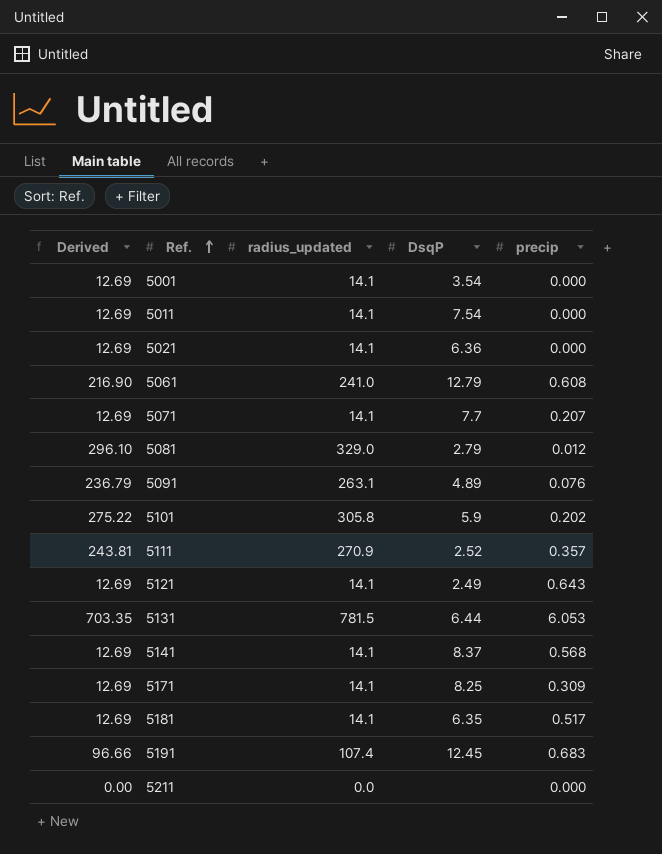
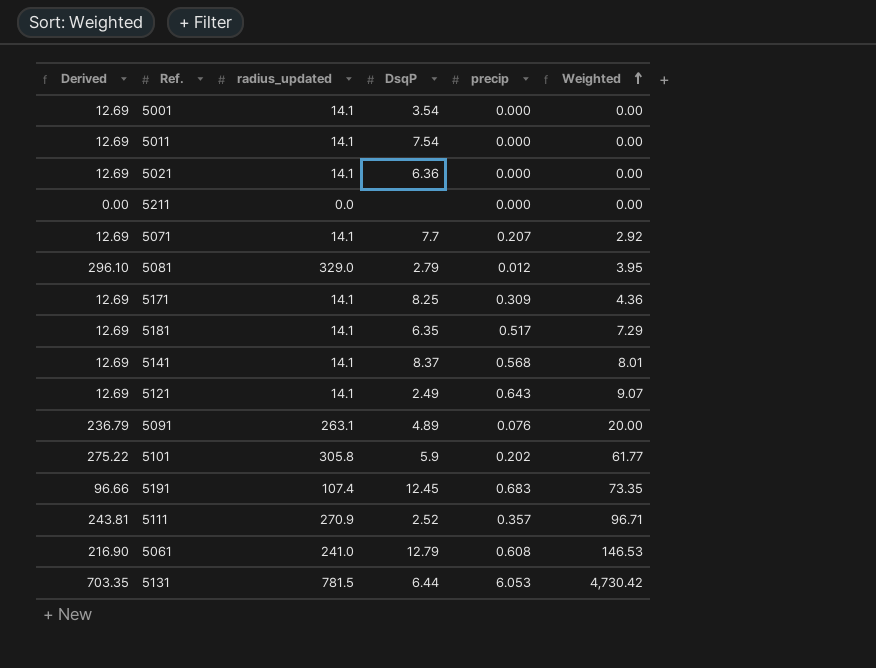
row order: Ref. ascending -> Weighted ascending
column Weighted | formula: none -> [radius_updated] * [precip]

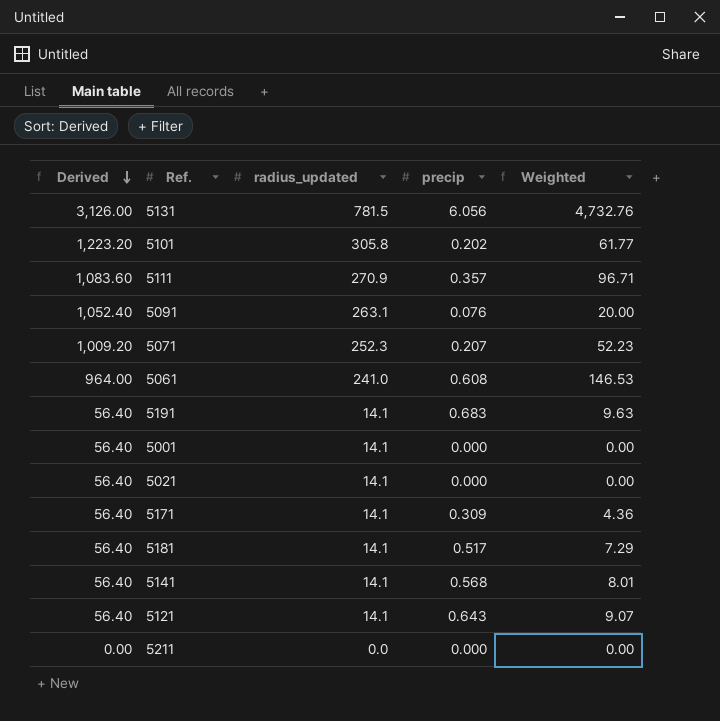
row order: Weighted ascending -> Derived descending
column DsqP | position: 4 -> none
column Derived | formula: [radius_updated] * 0.9 -> [radius_updated] * 4
row 5011: 12.69 | 14.1 | 7.54 | 0.000 | 0.00 -> none
row 5081: 296.10 | 329.0 | 2.79 | 0.012 | 3.95 -> none
5131 | precip: 6.053 -> 6.056
5131 | Weighted: 4,730.42 -> 4,732.76
5071 | radius_updated: 14.1 -> 252.3
5071 | Weighted: 2.92 -> 52.23
5191 | radius_updated: 107.4 -> 14.1
5191 | Weighted: 73.35 -> 9.63

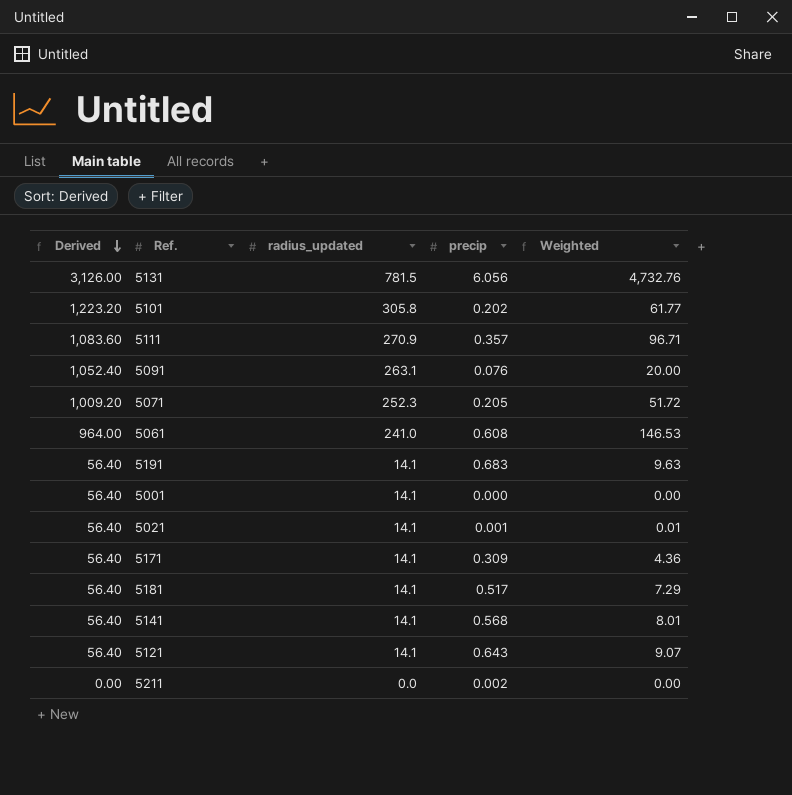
5071 | precip: 0.207 -> 0.205
5071 | Weighted: 52.23 -> 51.72
5021 | precip: 0.000 -> 0.001
5021 | Weighted: 0.00 -> 0.01
5211 | precip: 0.000 -> 0.002

